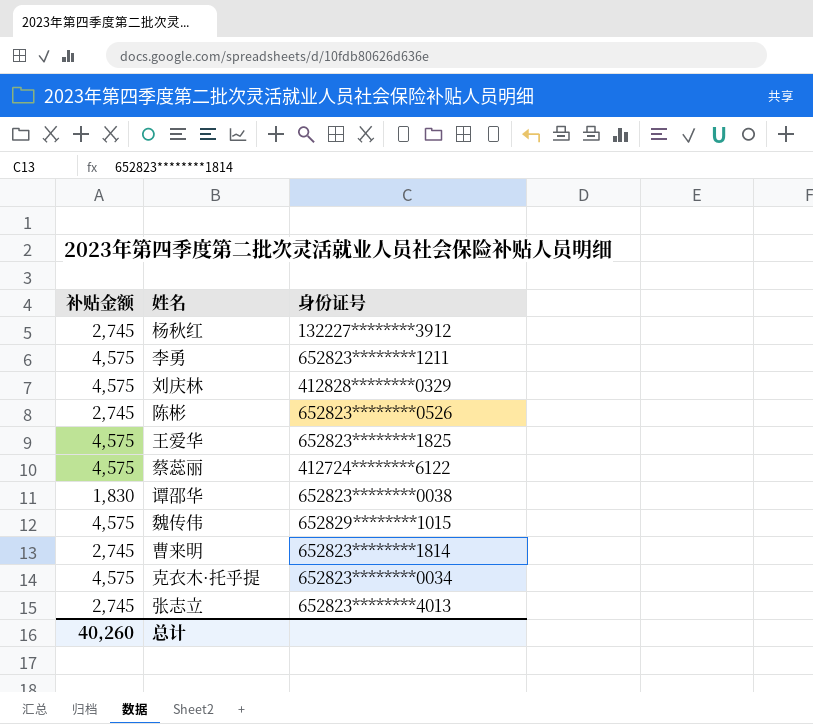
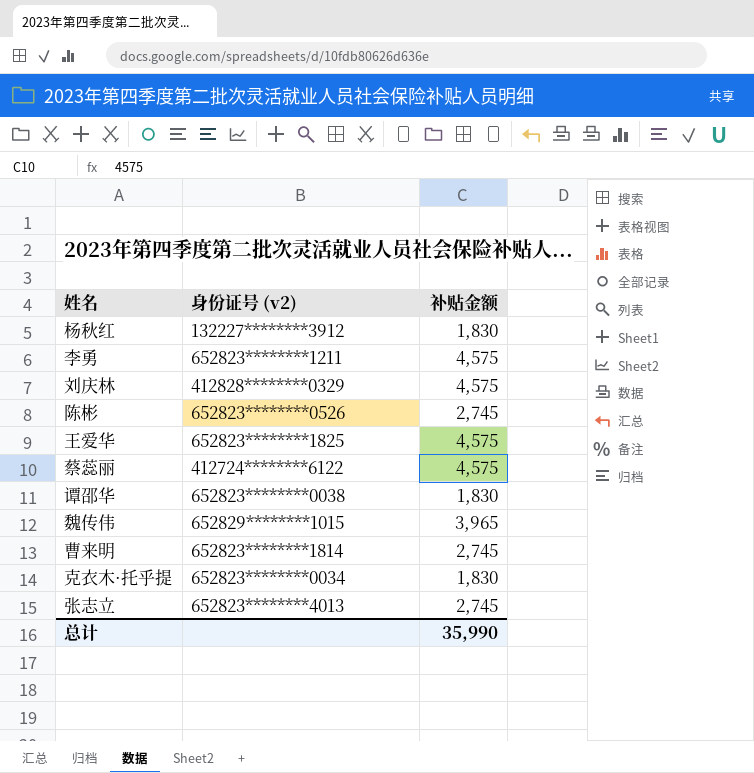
column name: 身份证号 -> 身份证号 (v2)
column 补贴金额 | position: 1 -> 3
杨秋红 | 补贴金额: 2,745 -> 1,830
魏传伟 | 补贴金额: 4,575 -> 3,965
克衣木·托乎提 | 补贴金额: 4,575 -> 1,830
总计 | 补贴金额: 40,260 -> 35,990

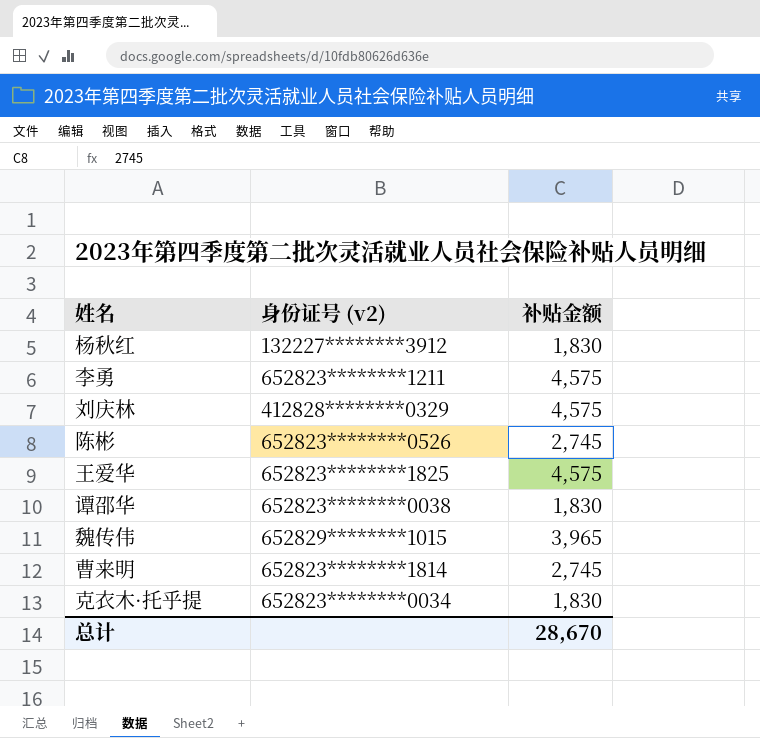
row 蔡蕊丽: 412724********6122 | 4,575 -> none
row 张志立: 652823********4013 | 2,745 -> none
总计 | 补贴金额: 35,990 -> 28,670

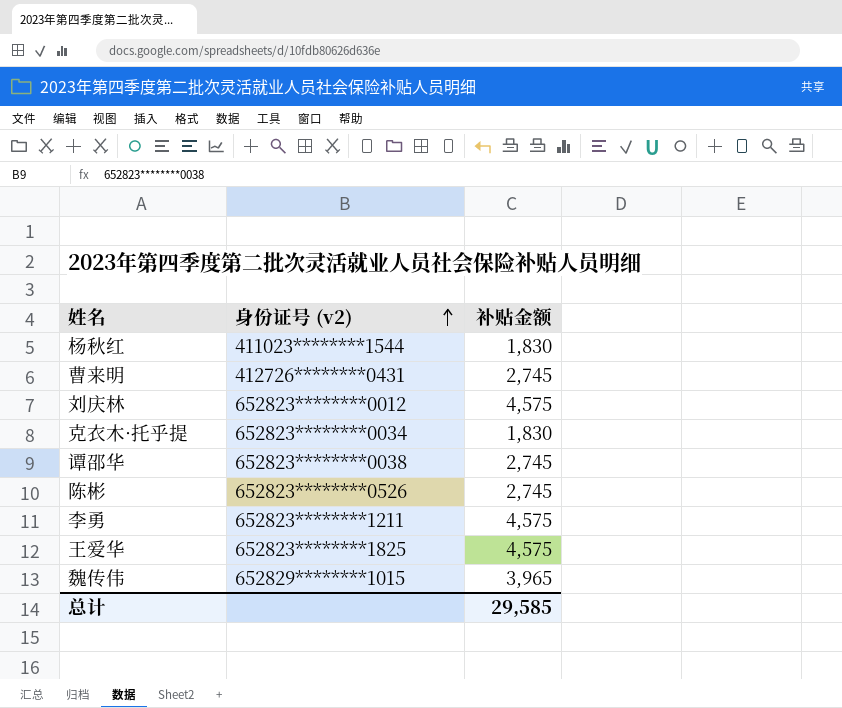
row order: none -> 身份证号 (v2) ascending
杨秋红 | 身份证号 (v2): 132227********3912 -> 411023********1544
曹来明 | 身份证号 (v2): 652823********1814 -> 412726********0431
刘庆林 | 身份证号 (v2): 412828********0329 -> 652823********0012
谭邵华 | 补贴金额: 1,830 -> 2,745
总计 | 补贴金额: 28,670 -> 29,585

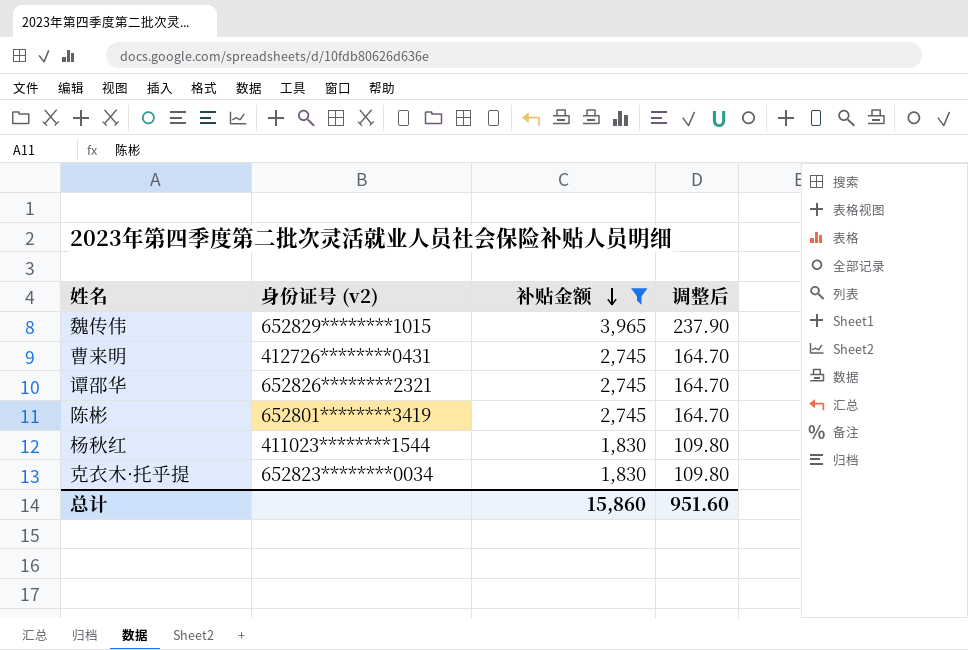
filter: none -> 补贴金额 != 4,575
row order: 身份证号 (v2) ascending -> 补贴金额 descending
column 调整后 | formula: none -> [补贴金额] * 0.06
谭邵华 | 身份证号 (v2): 652823********0038 -> 652826********2321
陈彬 | 身份证号 (v2): 652823********0526 -> 652801********3419
总计 | 补贴金额: 29,585 -> 15,860

